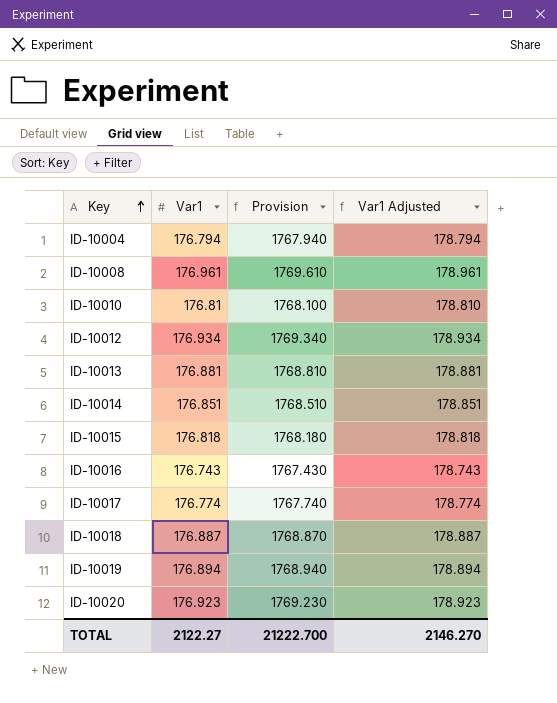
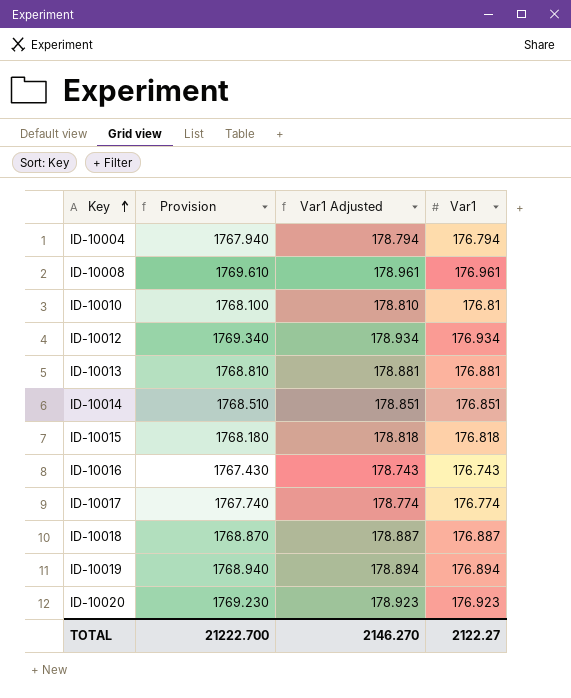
column Var1 | position: 2 -> 4

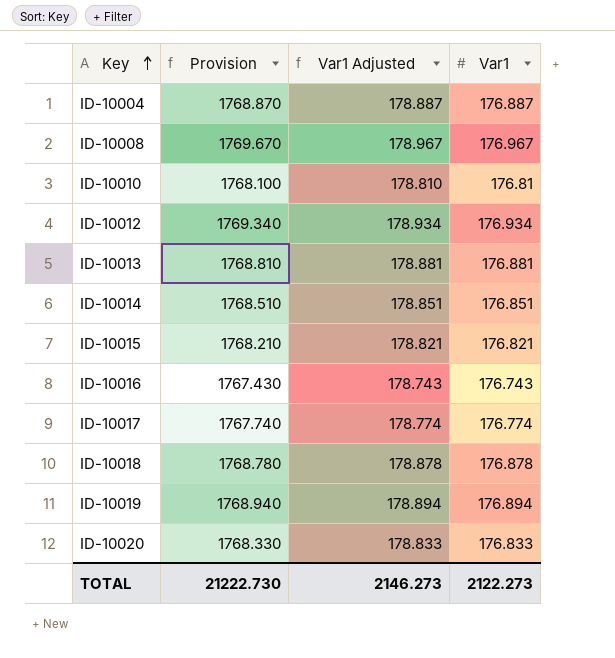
ID-10004 | Provision: 1767.940 -> 1768.870
ID-10004 | Var1 Adjusted: 178.794 -> 178.887
ID-10004 | Var1: 176.794 -> 176.887
ID-10008 | Provision: 1769.610 -> 1769.670
ID-10008 | Var1 Adjusted: 178.961 -> 178.967
ID-10008 | Var1: 176.961 -> 176.967
ID-10015 | Provision: 1768.180 -> 1768.210
ID-10015 | Var1 Adjusted: 178.818 -> 178.821
ID-10015 | Var1: 176.818 -> 176.821
ID-10018 | Provision: 1768.870 -> 1768.780
ID-10018 | Var1 Adjusted: 178.887 -> 178.878
ID-10018 | Var1: 176.887 -> 176.878
ID-10020 | Provision: 1769.230 -> 1768.330
ID-10020 | Var1 Adjusted: 178.923 -> 178.833
ID-10020 | Var1: 176.923 -> 176.833
TOTAL | Provision: 21222.700 -> 21222.730
TOTAL | Var1 Adjusted: 2146.270 -> 2146.273
TOTAL | Var1: 2122.27 -> 2122.273

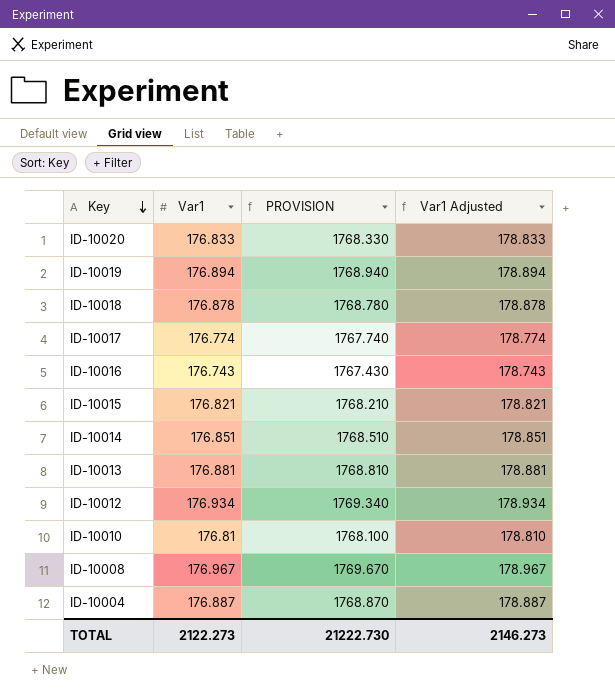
row order: Key ascending -> Key descending
column Var1 | position: 4 -> 2
column name: Provision -> PROVISION

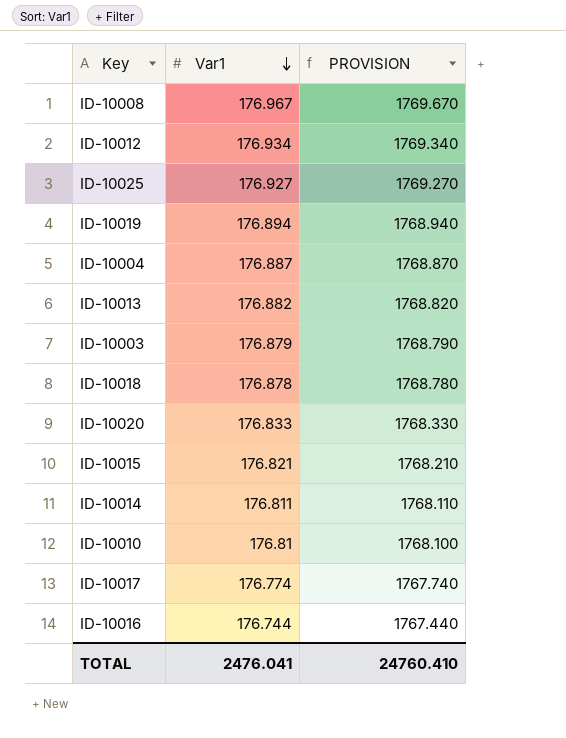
row order: Key descending -> Var1 descending
column Var1 Adjusted | formula: [Var1] + 2 -> none
row ID-10025: none -> 176.927 | 1769.270
ID-10013 | Var1: 176.881 -> 176.882
ID-10013 | PROVISION: 1768.810 -> 1768.820
row ID-10003: none -> 176.879 | 1768.790
ID-10014 | Var1: 176.851 -> 176.811
ID-10014 | PROVISION: 1768.510 -> 1768.110
ID-10016 | Var1: 176.743 -> 176.744
ID-10016 | PROVISION: 1767.430 -> 1767.440
TOTAL | Var1: 2122.273 -> 2476.041
TOTAL | PROVISION: 21222.730 -> 24760.410

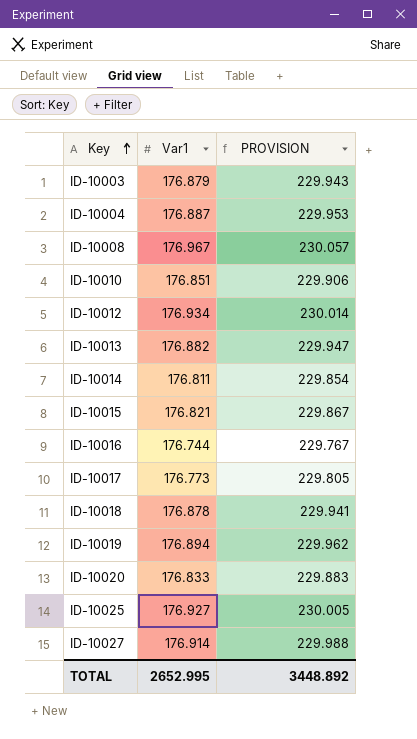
row order: Var1 descending -> Key ascending
column PROVISION | formula: [Var1] * 10 -> [Var1] * 1.3
ID-10010 | Var1: 176.81 -> 176.851
ID-10017 | Var1: 176.774 -> 176.773
row ID-10027: none -> 176.914 | 229.988
TOTAL | Var1: 2476.041 -> 2652.995
TOTAL | PROVISION: 24760.410 -> 3448.892

